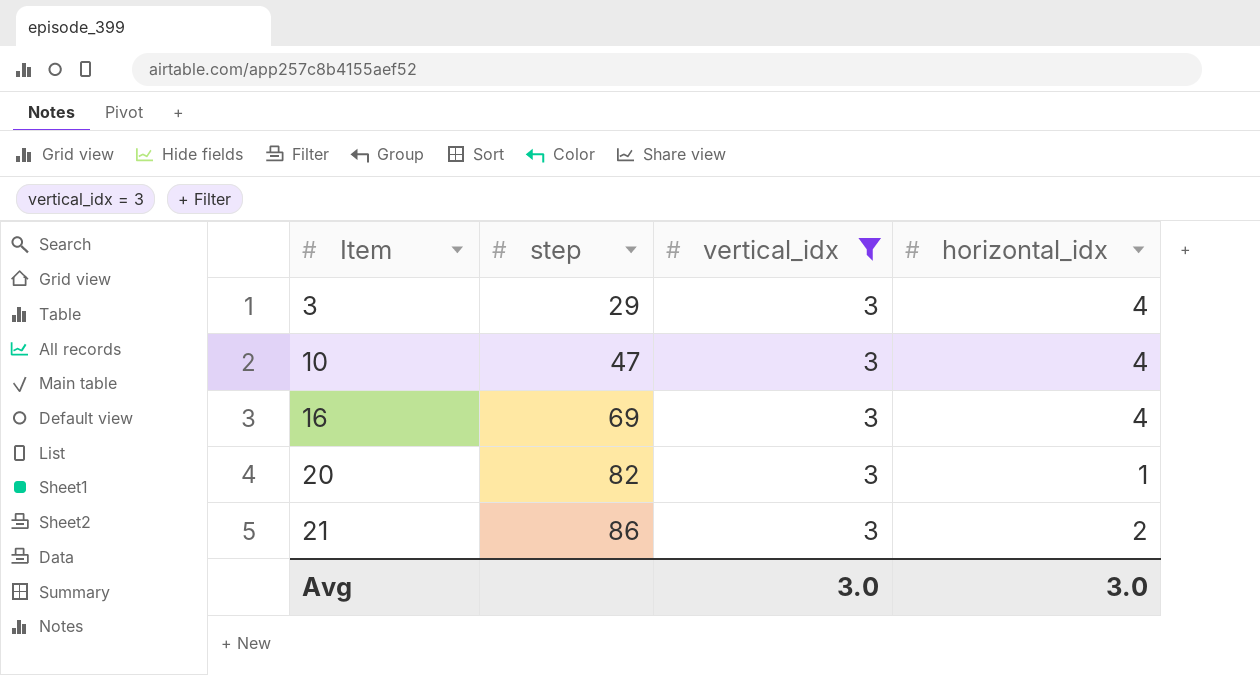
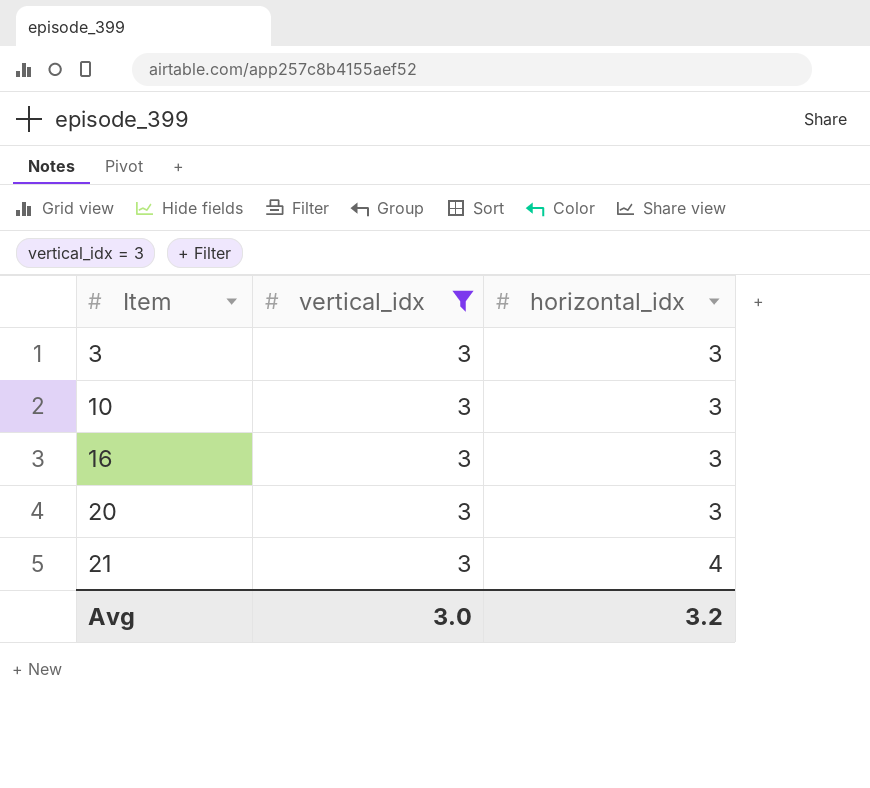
column step | position: 2 -> none
3 | horizontal_idx: 4 -> 3
10 | horizontal_idx: 4 -> 3
16 | horizontal_idx: 4 -> 3
20 | horizontal_idx: 1 -> 3
21 | horizontal_idx: 2 -> 4
Avg | horizontal_idx: 3.0 -> 3.2

